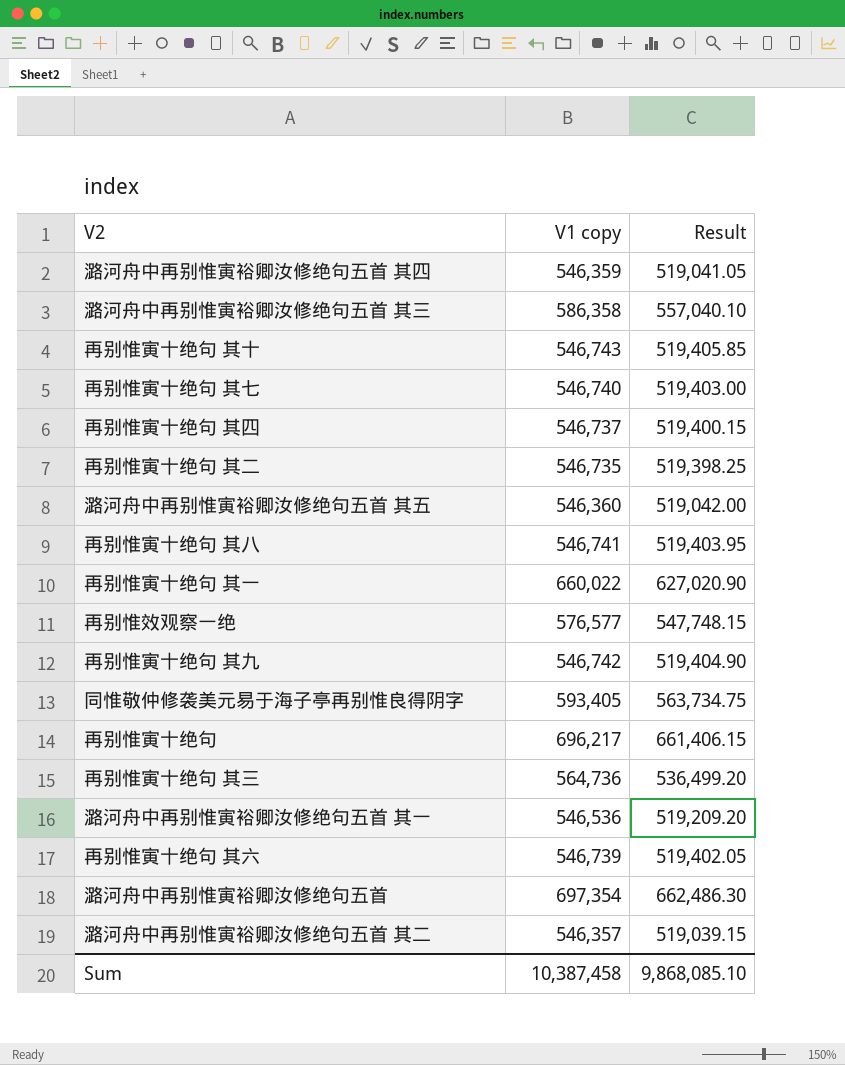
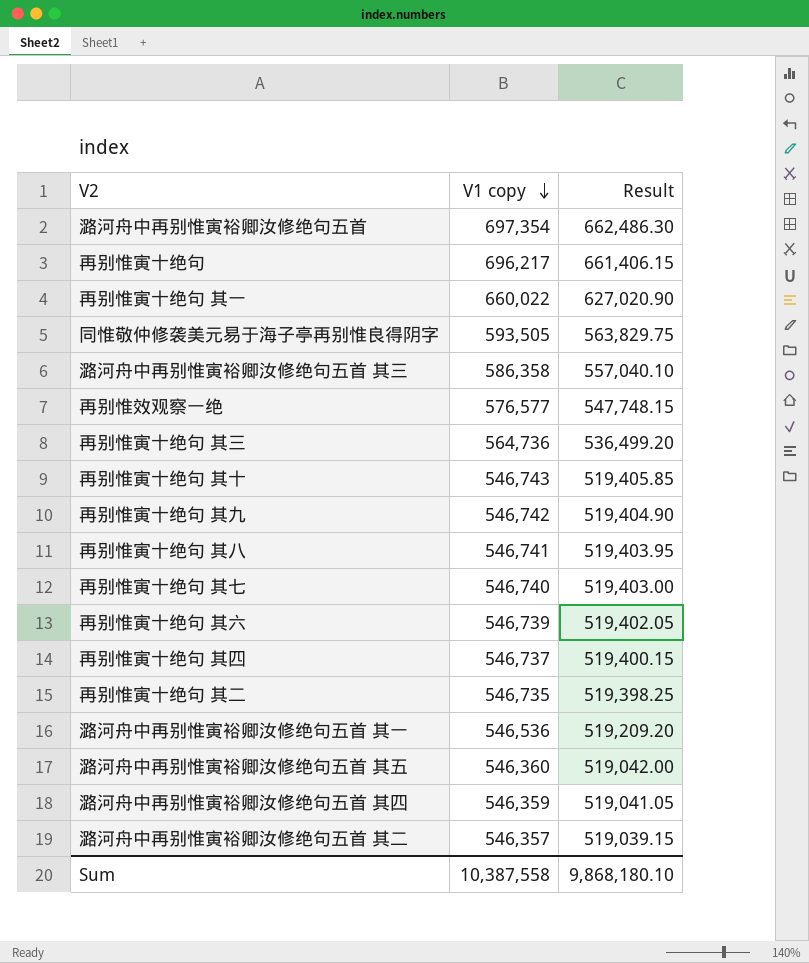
row order: none -> V1 copy descending
同惟敬仲修袭美元易于海子亭再别惟良得阴字 | V1 copy: 593,405 -> 593,505
同惟敬仲修袭美元易于海子亭再别惟良得阴字 | Result: 563,734.75 -> 563,829.75
Sum | V1 copy: 10,387,458 -> 10,387,558
Sum | Result: 9,868,085.10 -> 9,868,180.10

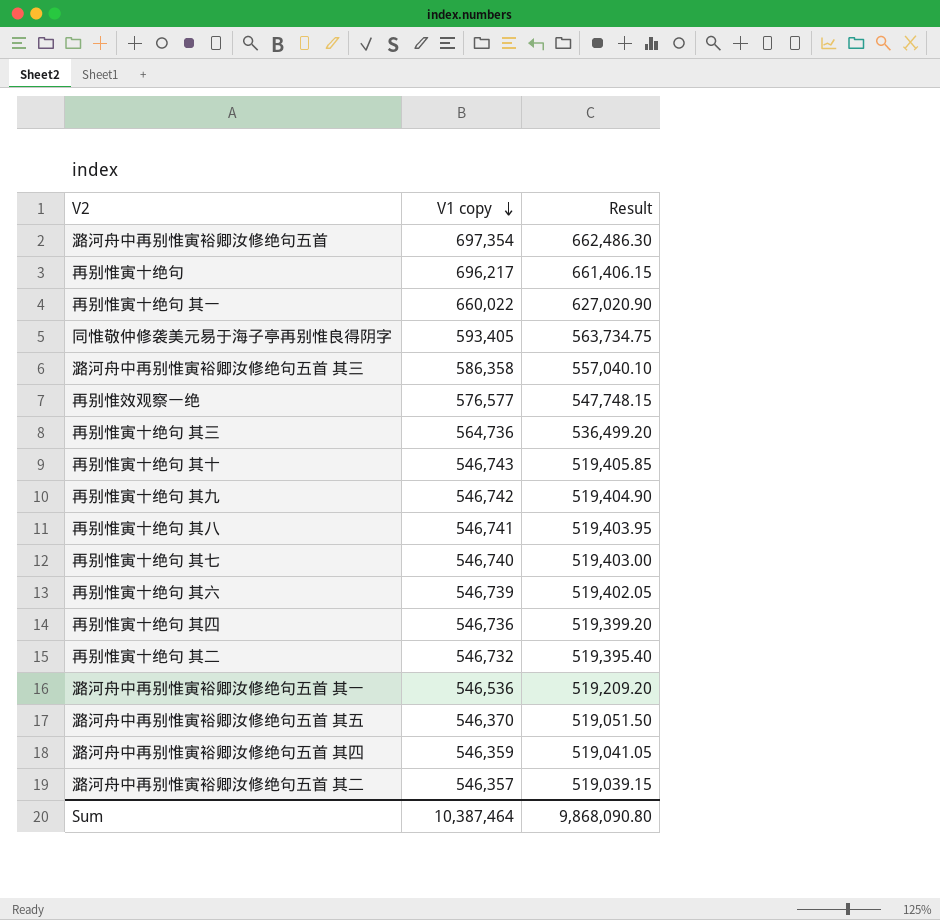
同惟敬仲修袭美元易于海子亭再别惟良得阴字 | V1 copy: 593,505 -> 593,405
同惟敬仲修袭美元易于海子亭再别惟良得阴字 | Result: 563,829.75 -> 563,734.75
再别惟寅十绝句 其四 | V1 copy: 546,737 -> 546,736
再别惟寅十绝句 其四 | Result: 519,400.15 -> 519,399.20
再别惟寅十绝句 其二 | V1 copy: 546,735 -> 546,732
再别惟寅十绝句 其二 | Result: 519,398.25 -> 519,395.40
潞河舟中再别惟寅裕卿汝修绝句五首 其五 | V1 copy: 546,360 -> 546,370
潞河舟中再别惟寅裕卿汝修绝句五首 其五 | Result: 519,042.00 -> 519,051.50
Sum | V1 copy: 10,387,558 -> 10,387,464
Sum | Result: 9,868,180.10 -> 9,868,090.80

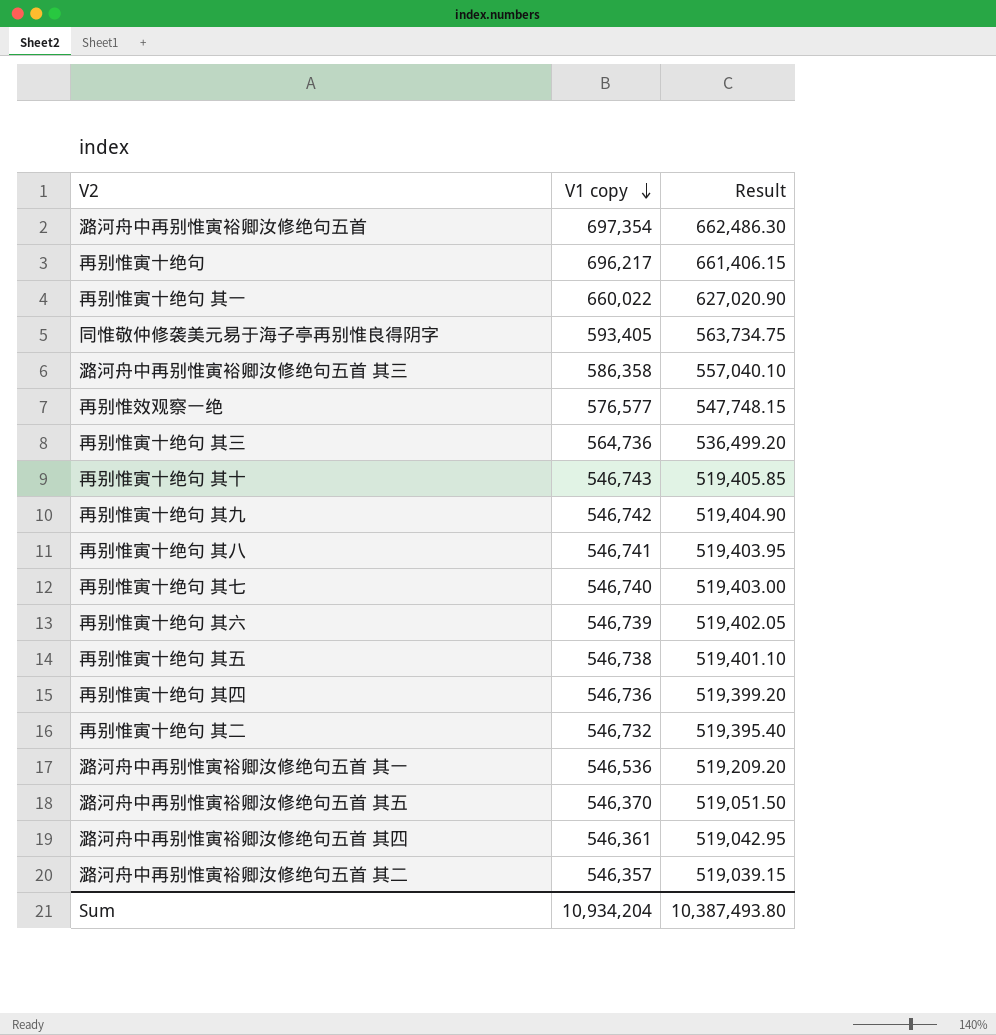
row 再别惟寅十绝句 其五: none -> 546,738 | 519,401.10
潞河舟中再别惟寅裕卿汝修绝句五首 其四 | V1 copy: 546,359 -> 546,361
潞河舟中再别惟寅裕卿汝修绝句五首 其四 | Result: 519,041.05 -> 519,042.95
Sum | V1 copy: 10,387,464 -> 10,934,204
Sum | Result: 9,868,090.80 -> 10,387,493.80

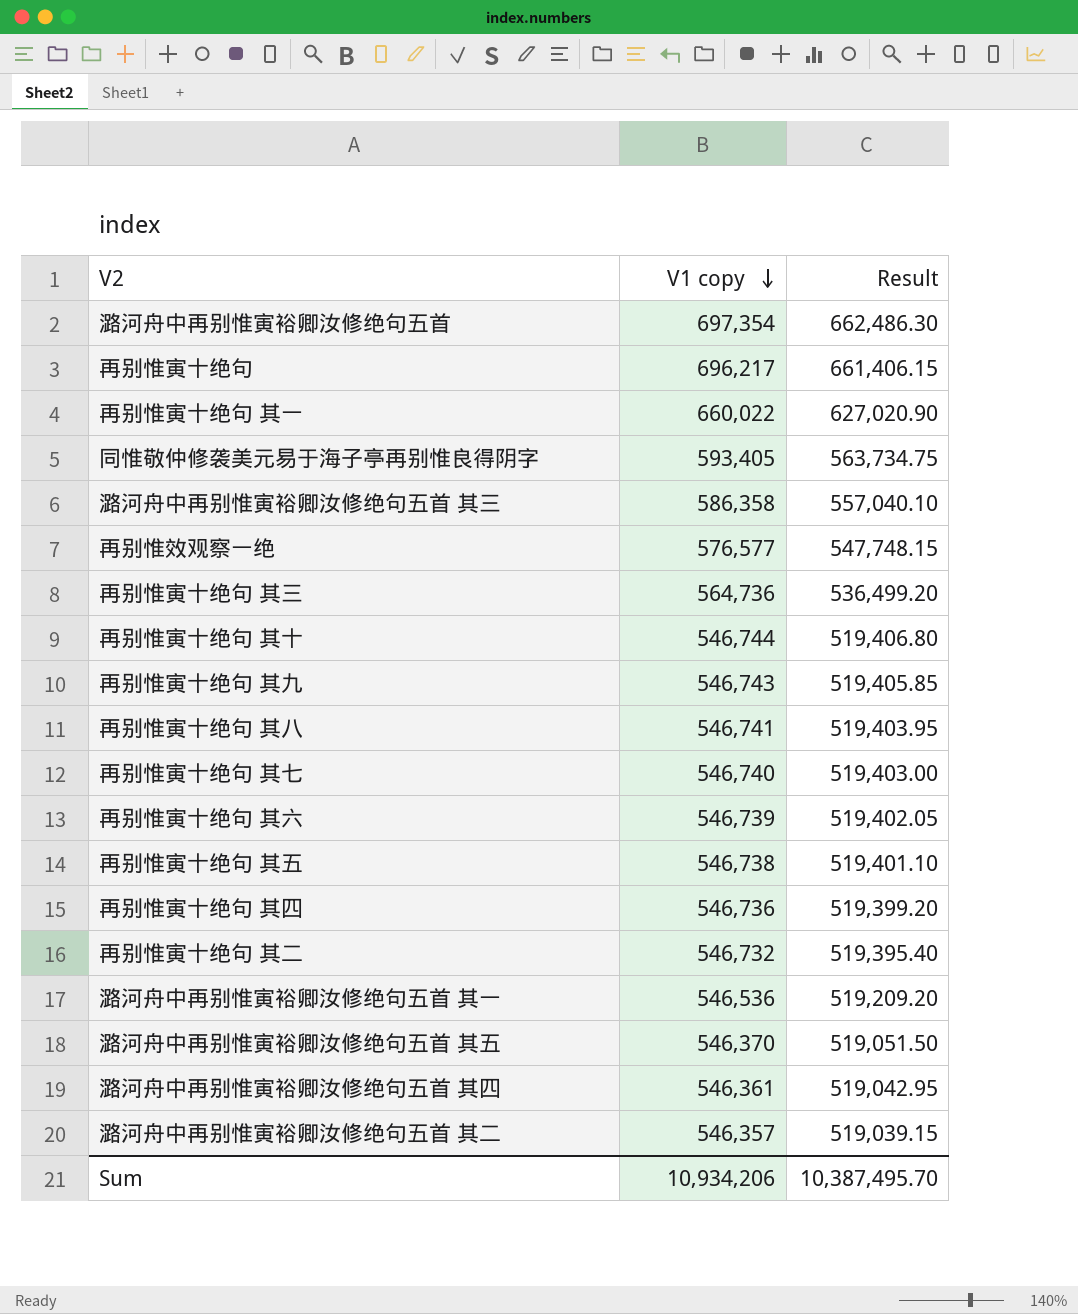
再别惟寅十绝句 其十 | V1 copy: 546,743 -> 546,744
再别惟寅十绝句 其十 | Result: 519,405.85 -> 519,406.80
再别惟寅十绝句 其九 | V1 copy: 546,742 -> 546,743
再别惟寅十绝句 其九 | Result: 519,404.90 -> 519,405.85
Sum | V1 copy: 10,934,204 -> 10,934,206
Sum | Result: 10,387,493.80 -> 10,387,495.70

